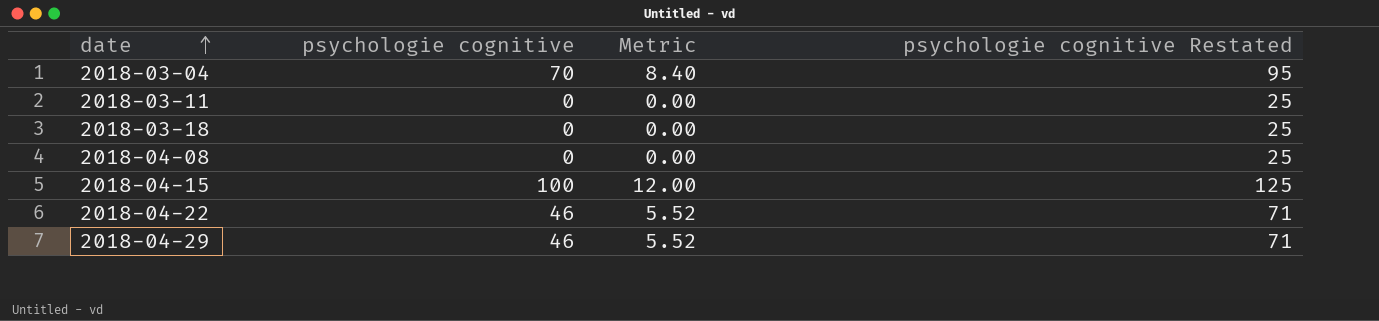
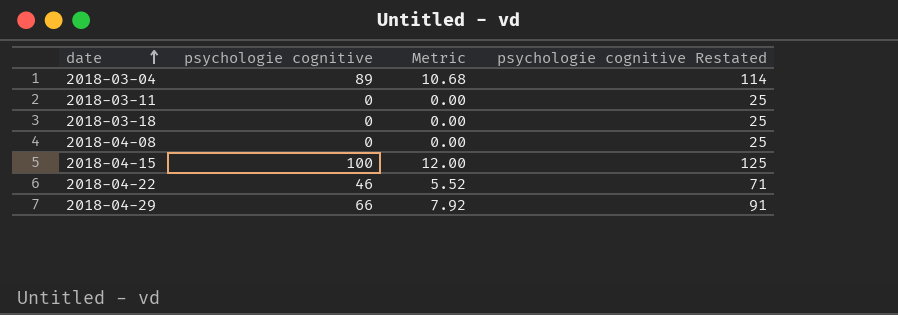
2018-03-04 | psychologie cognitive: 70 -> 89
2018-03-04 | Metric: 8.40 -> 10.68
2018-03-04 | psychologie cognitive Restated: 95 -> 114
2018-04-29 | psychologie cognitive: 46 -> 66
2018-04-29 | Metric: 5.52 -> 7.92
2018-04-29 | psychologie cognitive Restated: 71 -> 91

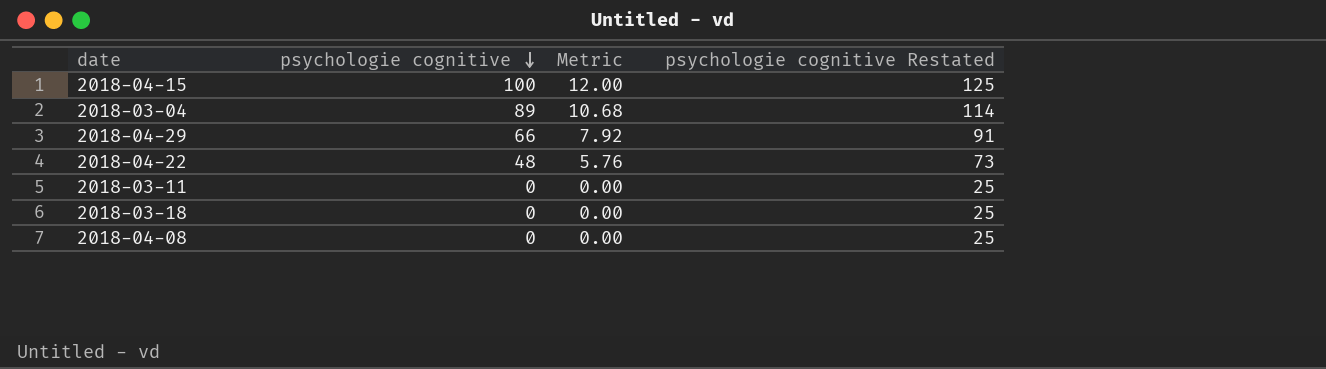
row order: date ascending -> psychologie cognitive descending
2018-04-22 | psychologie cognitive: 46 -> 48
2018-04-22 | Metric: 5.52 -> 5.76
2018-04-22 | psychologie cognitive Restated: 71 -> 73

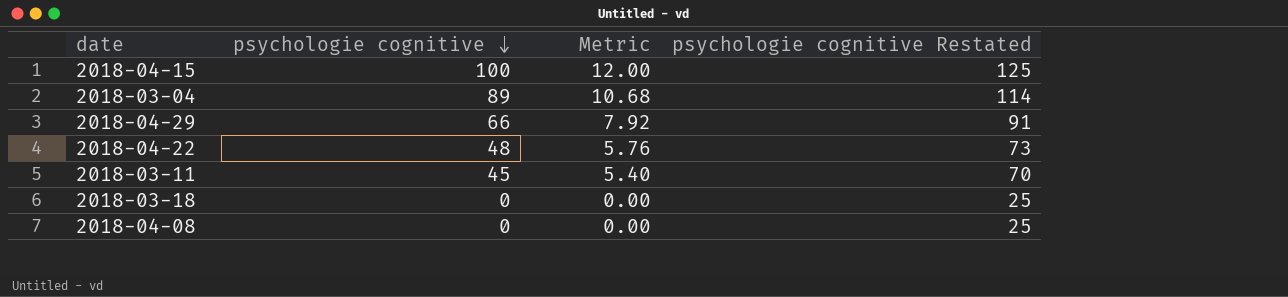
2018-03-11 | psychologie cognitive: 0 -> 45
2018-03-11 | Metric: 0.00 -> 5.40
2018-03-11 | psychologie cognitive Restated: 25 -> 70

